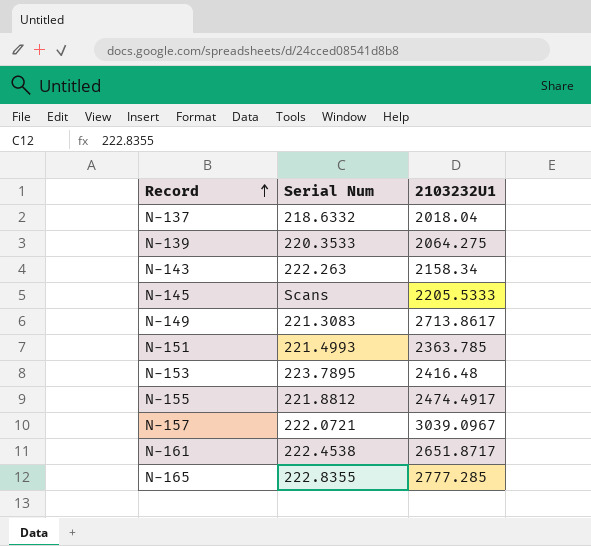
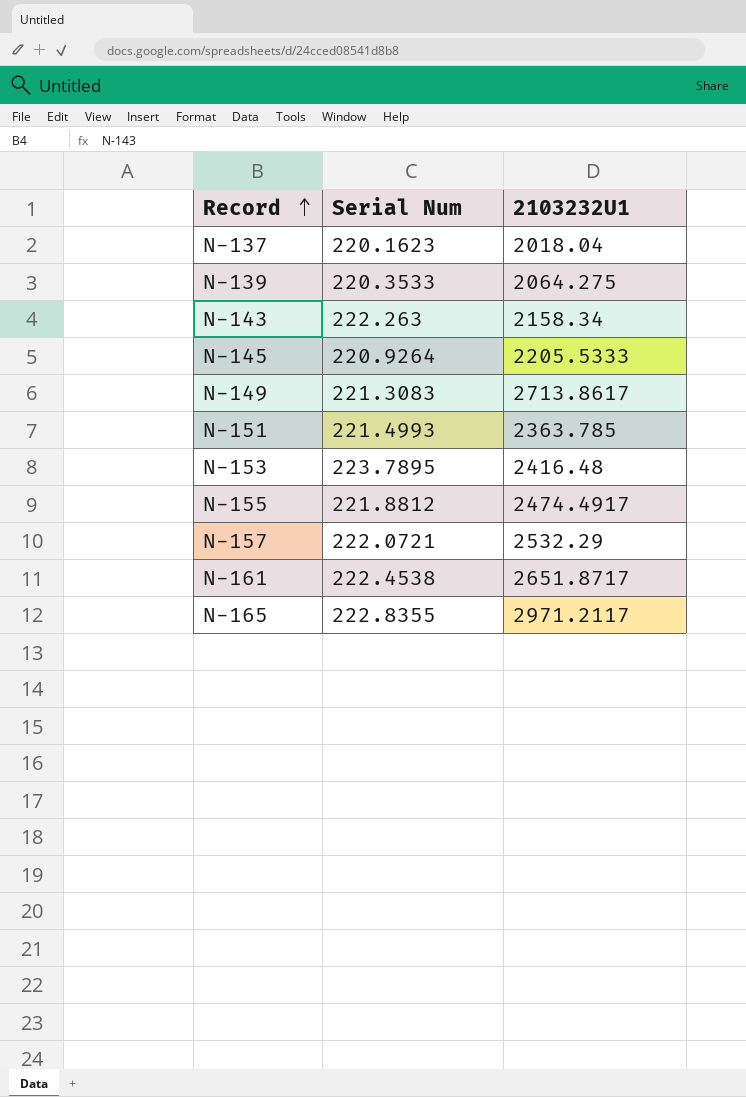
N-137 | Serial Num: 218.6332 -> 220.1623
N-145 | Serial Num: Scans -> 220.9264
N-157 | 2103232U1: 3039.0967 -> 2532.29
N-165 | 2103232U1: 2777.285 -> 2971.2117

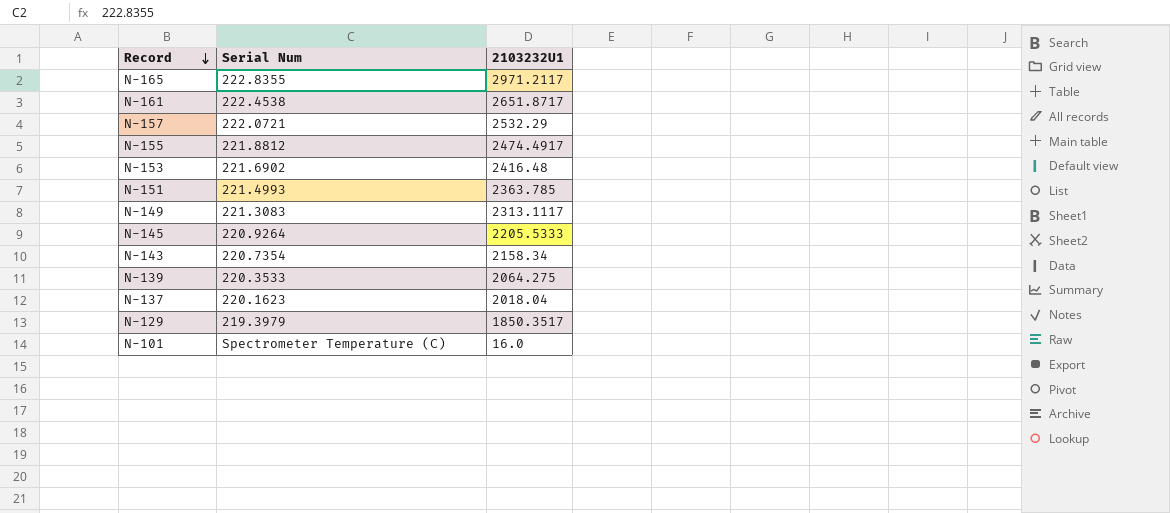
row order: Record ascending -> Record descending
N-153 | Serial Num: 223.7895 -> 221.6902
N-149 | 2103232U1: 2713.8617 -> 2313.1117
N-143 | Serial Num: 222.263 -> 220.7354
row N-129: none -> 219.3979 | 1850.3517
row N-101: none -> Spectrometer Temperature (C) | 16.0

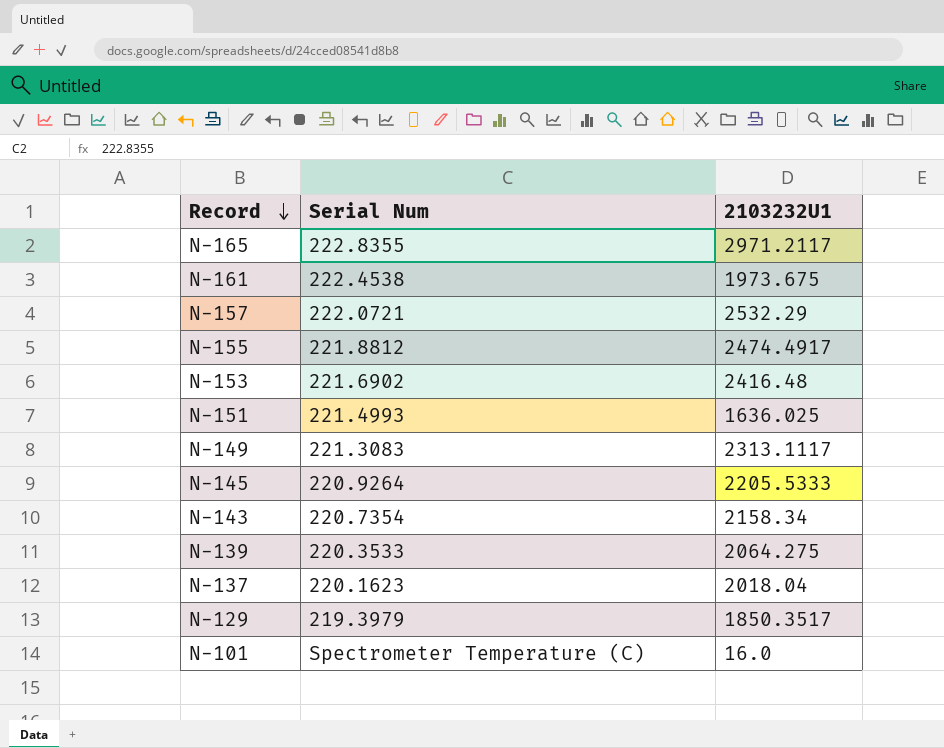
N-161 | 2103232U1: 2651.8717 -> 1973.675
N-151 | 2103232U1: 2363.785 -> 1636.025

